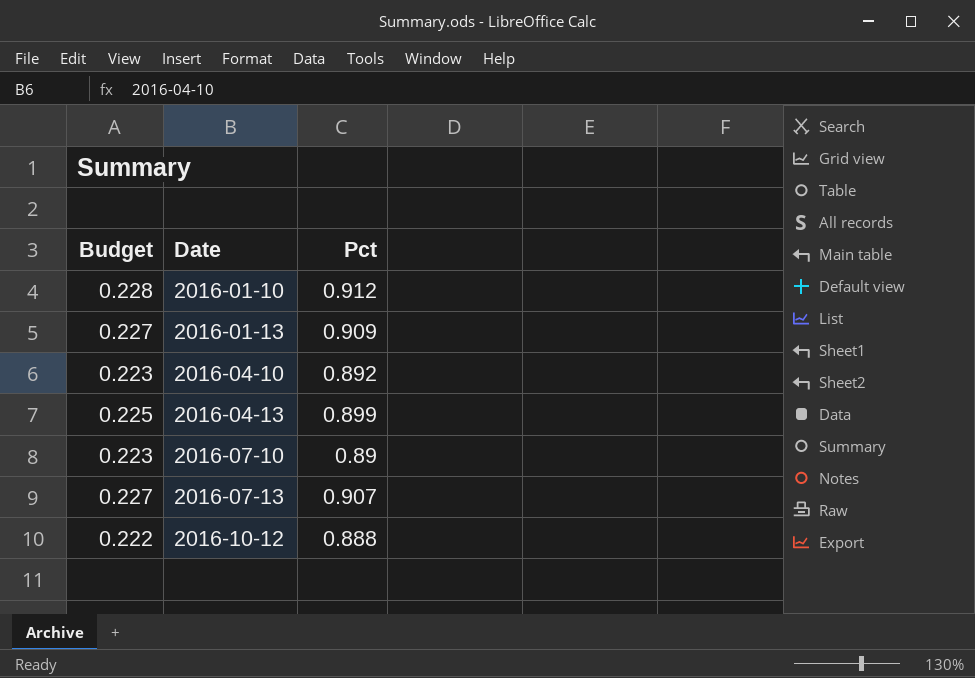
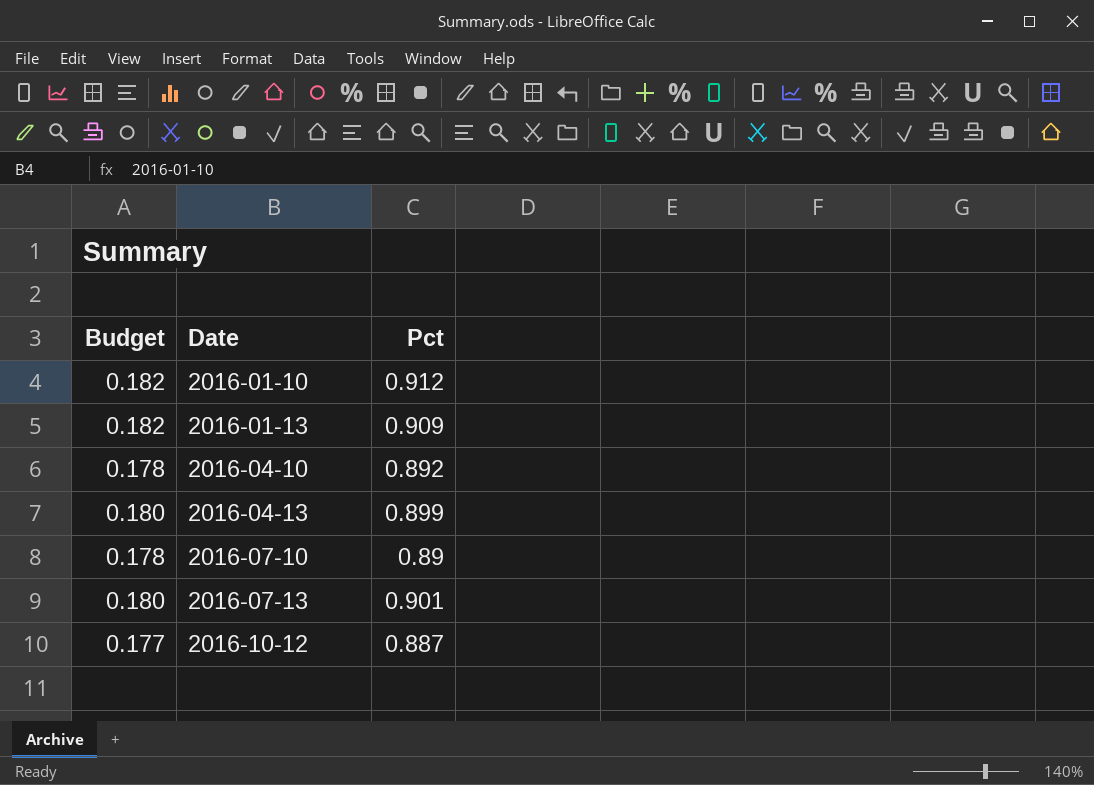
column Budget | formula: [Pct] * 0.25 -> [Pct] * 0.2
2016-07-13 | Pct: 0.907 -> 0.901
2016-10-12 | Pct: 0.888 -> 0.887

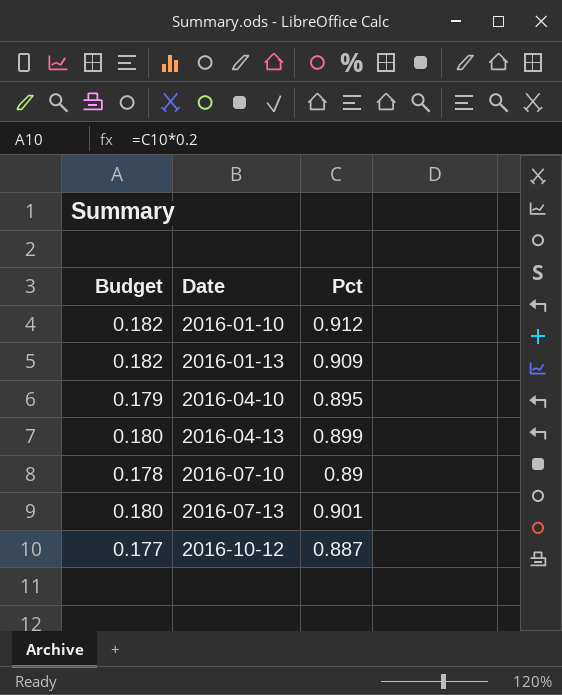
2016-04-10 | Budget: 0.178 -> 0.179
2016-04-10 | Pct: 0.892 -> 0.895

